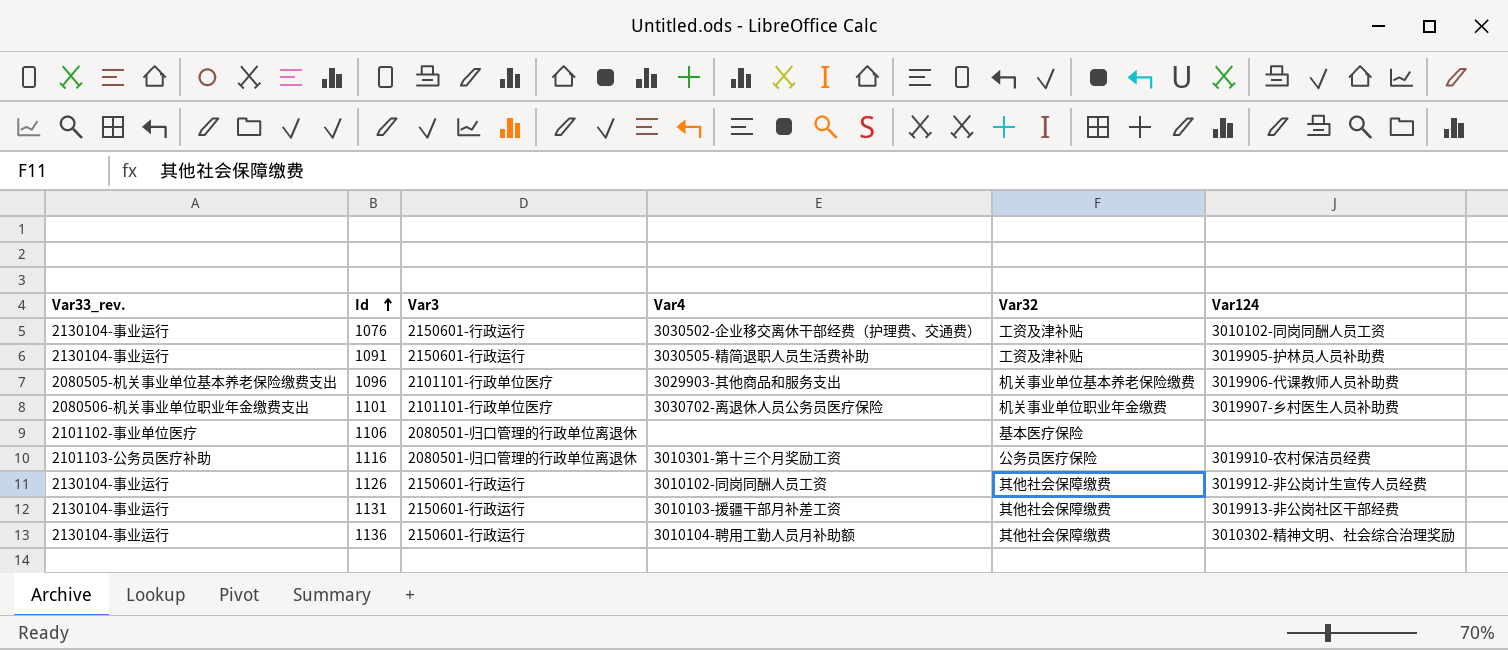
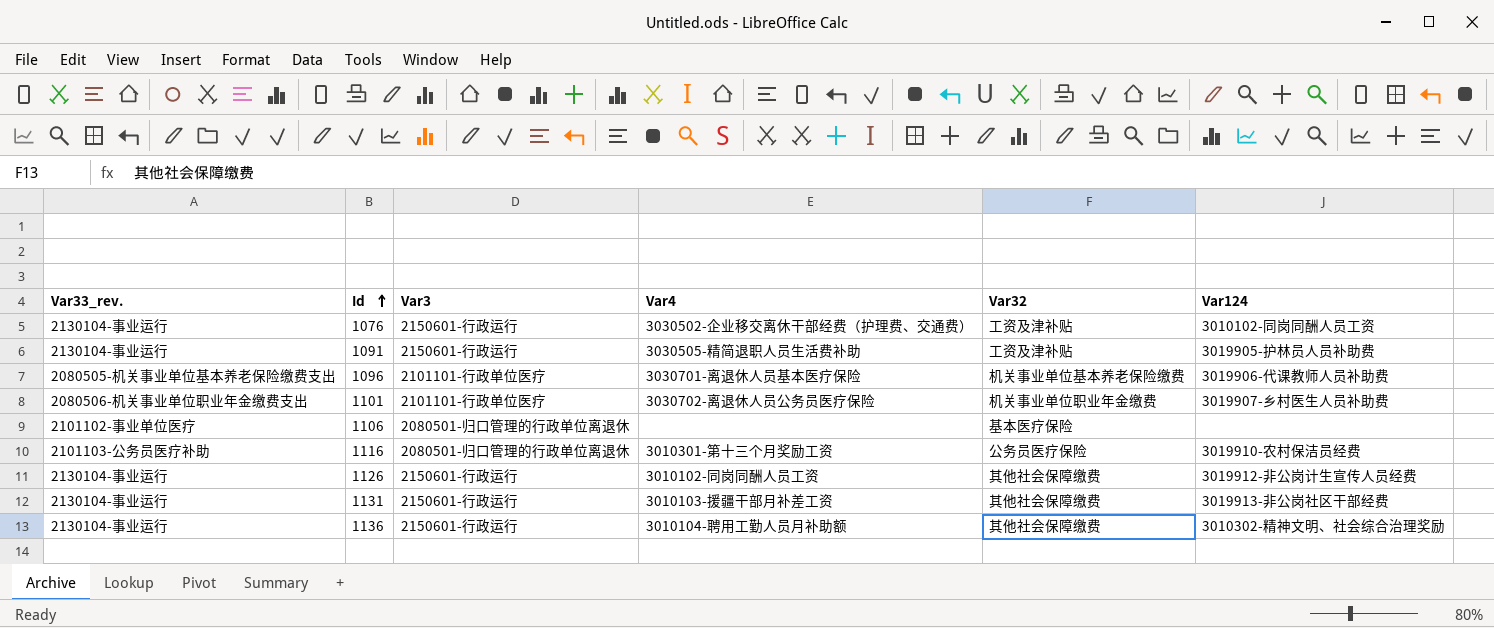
1096 | Var4: 3029903-其他商品和服务支出 -> 3030701-离退休人员基本医疗保险

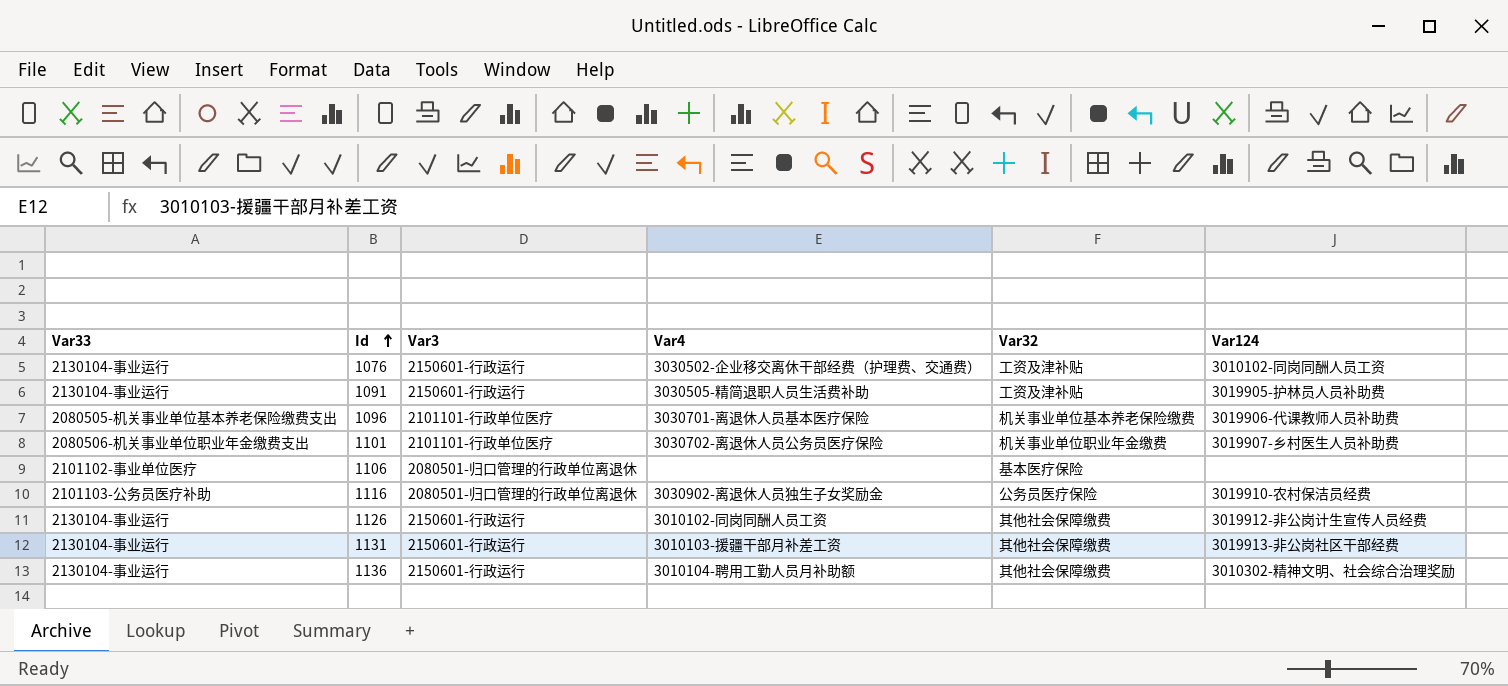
column name: Var33_rev. -> Var33
1116 | Var4: 3010301-第十三个月奖励工资 -> 3030902-离退休人员独生子女奖励金

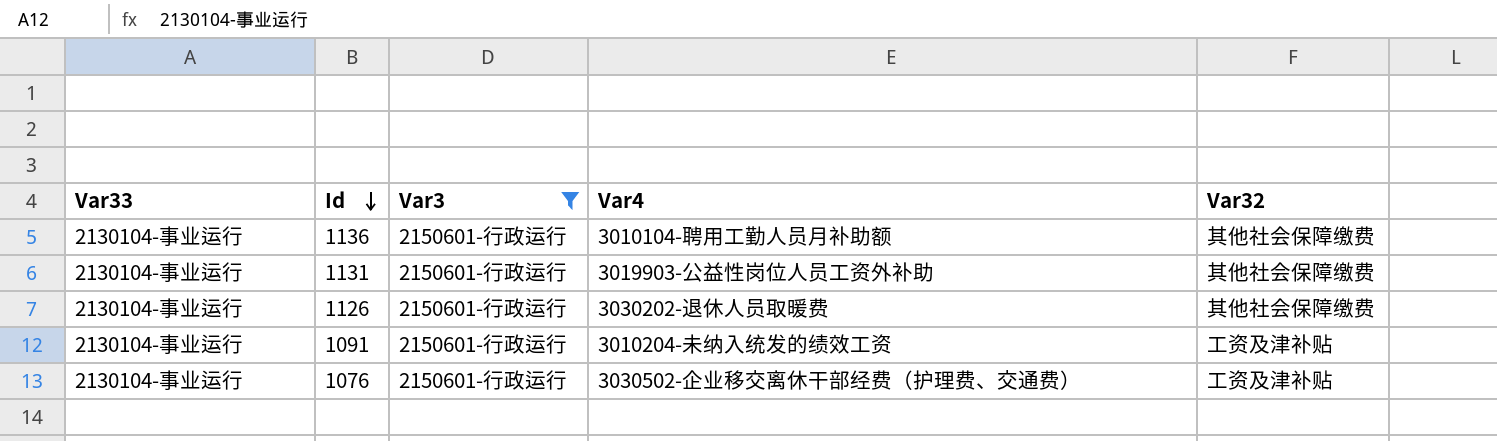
filter: none -> Var3 = 2150601-行政运行
row order: Id ascending -> Id descending
column Var124 | position: 6 -> none
1131 | Var4: 3010103-援疆干部月补差工资 -> 3019903-公益性岗位人员工资外补助
1126 | Var4: 3010102-同岗同酬人员工资 -> 3030202-退休人员取暖费
1091 | Var4: 3030505-精简退职人员生活费补助 -> 3010204-未纳入统发的绩效工资

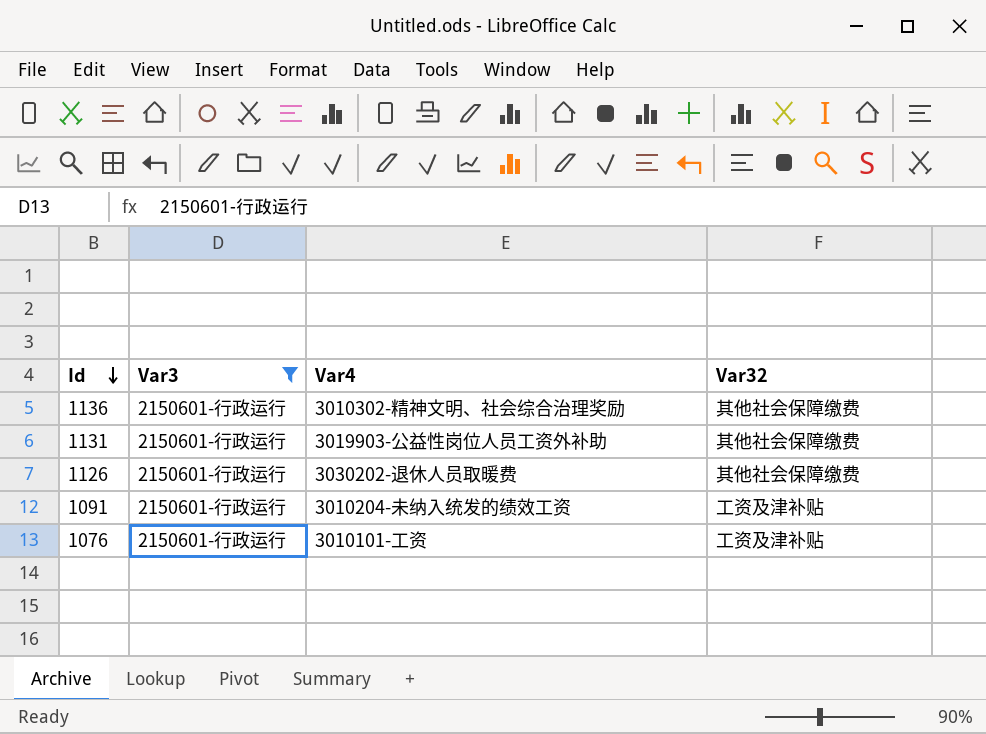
column Var33 | position: 1 -> none
1136 | Var4: 3010104-聘用工勤人员月补助额 -> 3010302-精神文明、社会综合治理奖励
1076 | Var4: 3030502-企业移交离休干部经费（护理费、交通费） -> 3010101-工资

